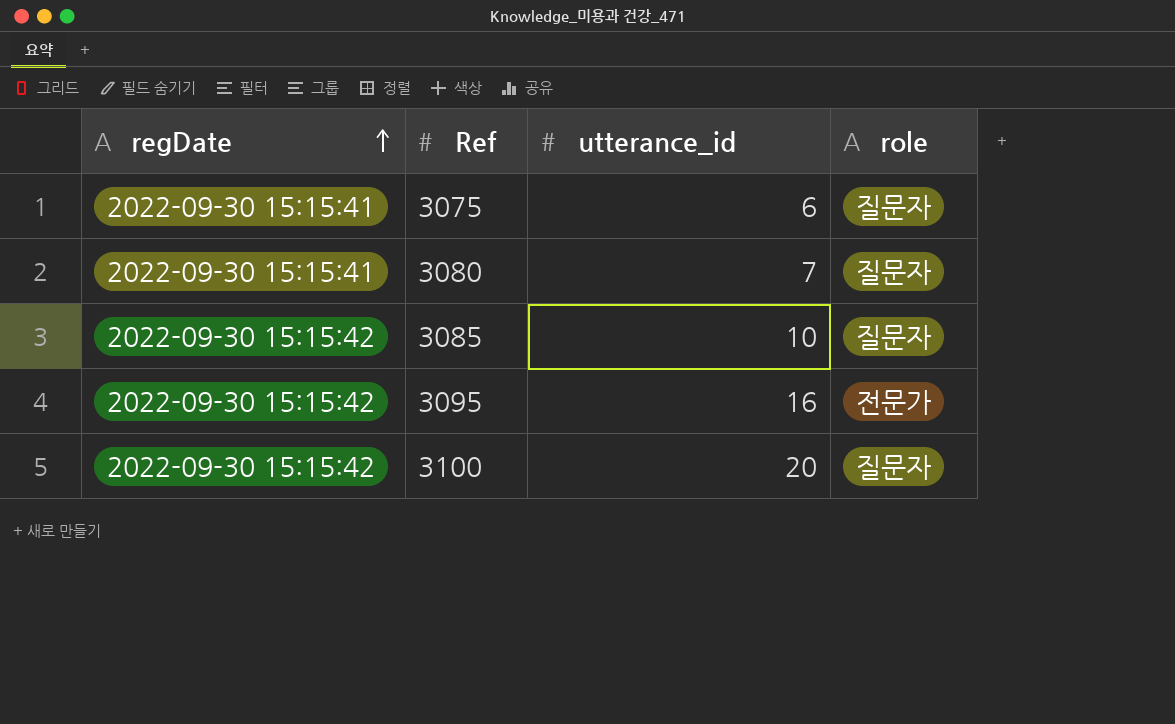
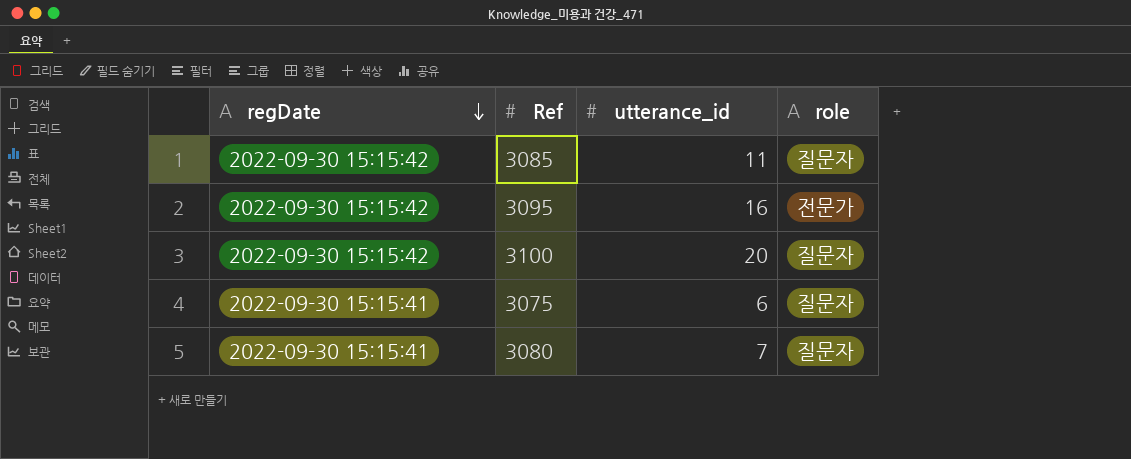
row order: regDate ascending -> regDate descending
3085 | utterance_id: 10 -> 11

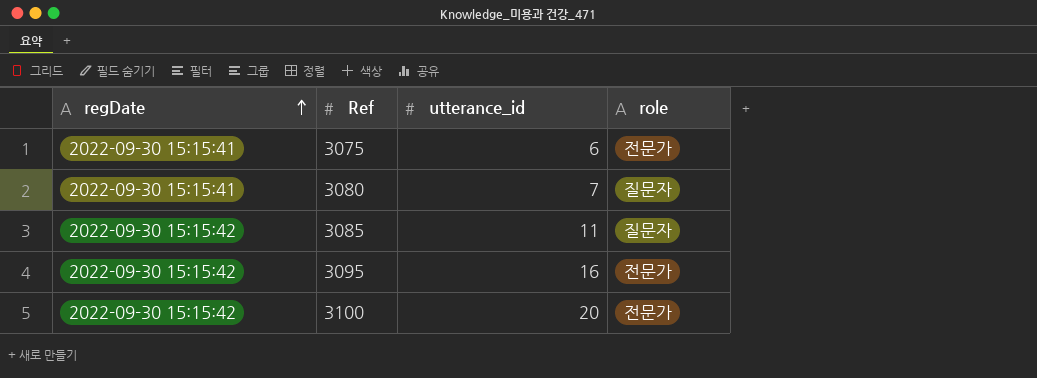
row order: regDate descending -> regDate ascending
3075 | role: 질문자 -> 전문가
3100 | role: 질문자 -> 전문가

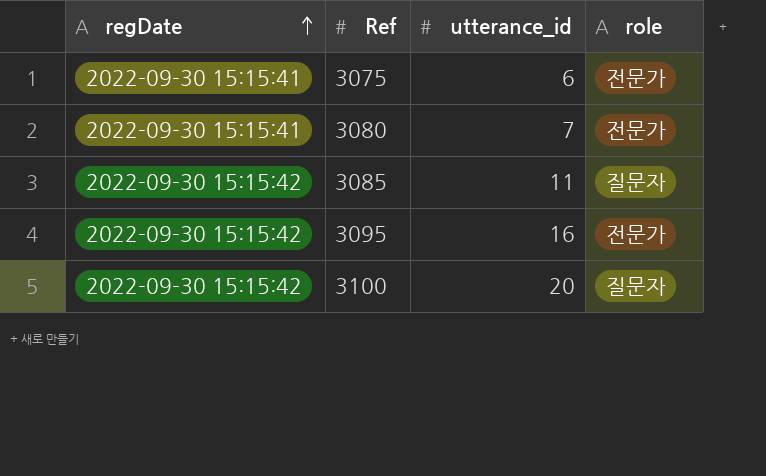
3080 | role: 질문자 -> 전문가
3100 | role: 전문가 -> 질문자

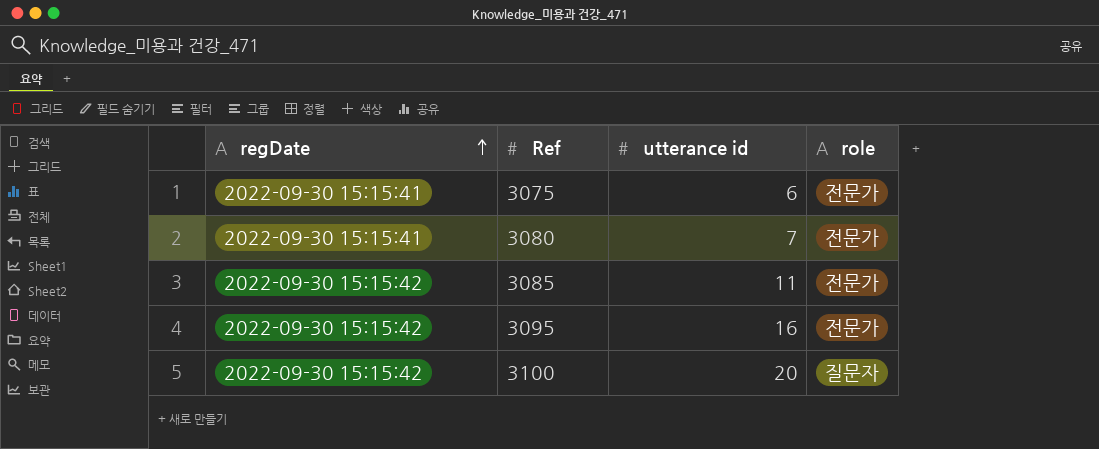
column name: utterance_id -> utterance id
3085 | role: 질문자 -> 전문가

